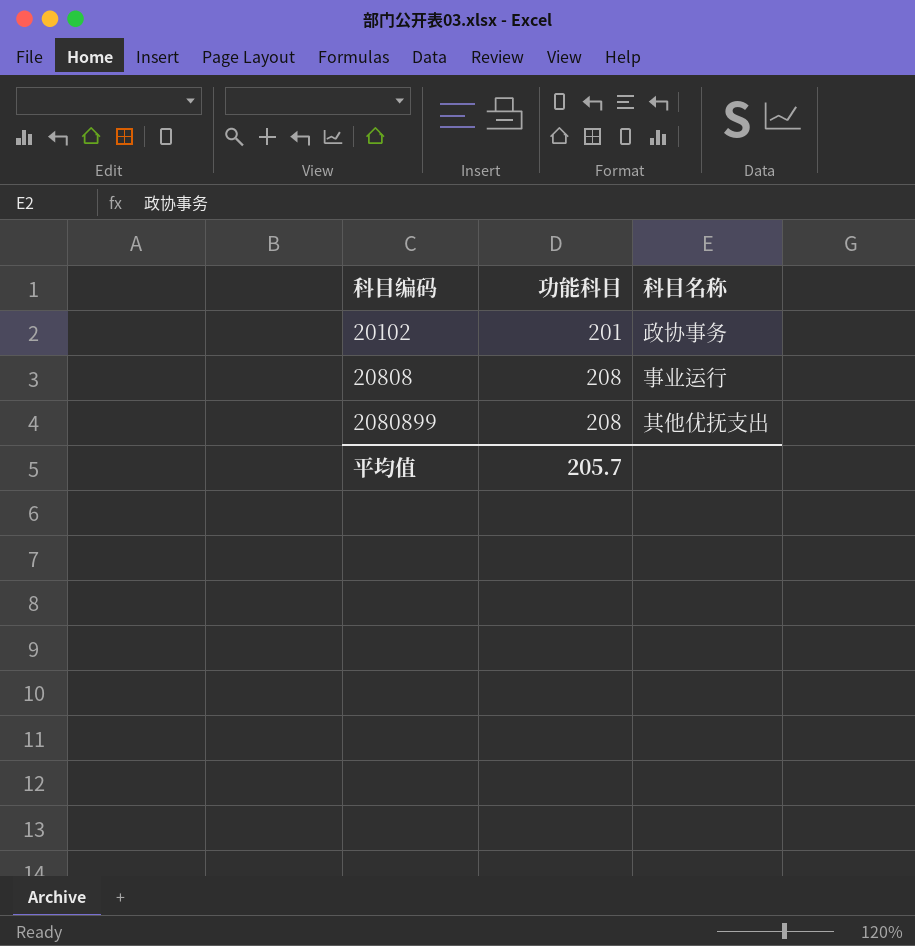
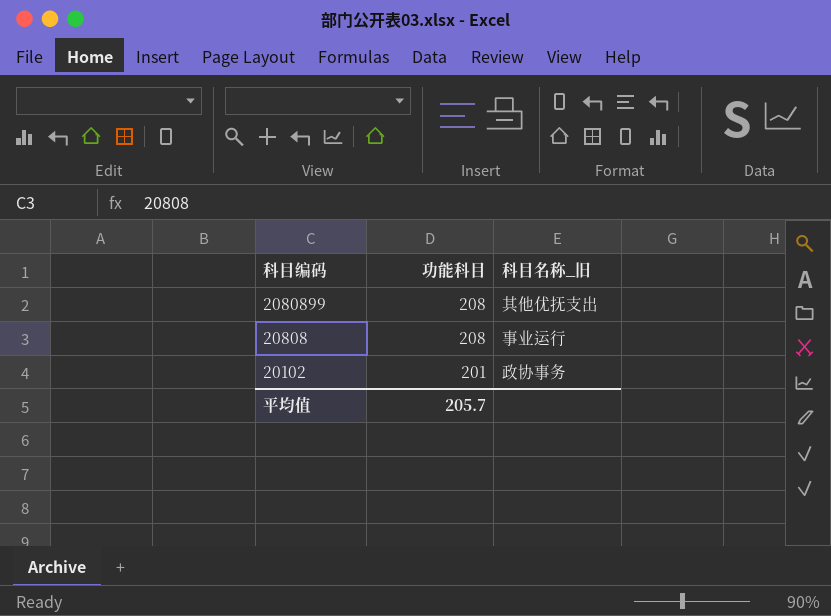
row order: 科目编码 ascending -> 科目编码 descending
column name: 科目名称 -> 科目名称_旧

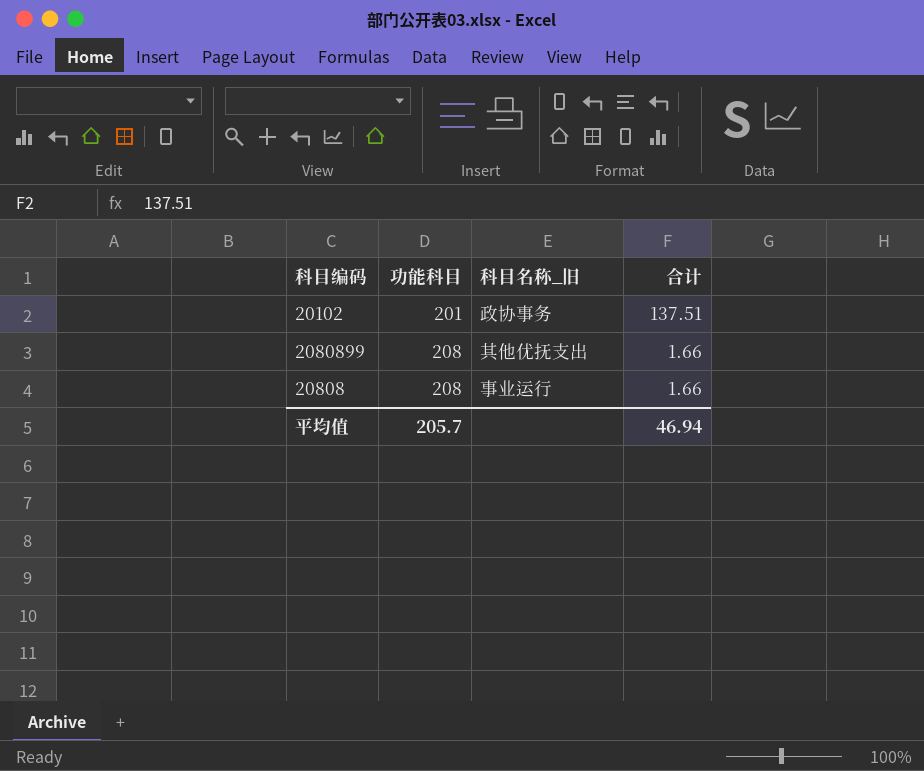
row order: 科目编码 descending -> 功能科目 ascending
column 合计 | position: none -> 4

